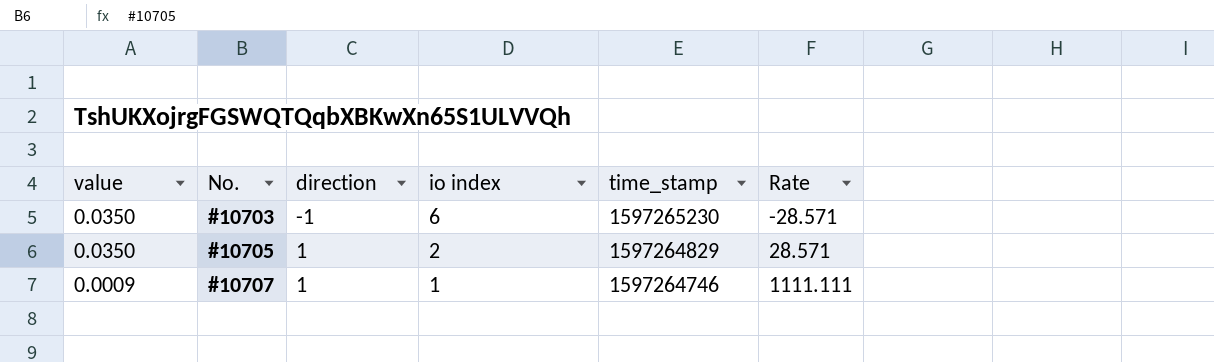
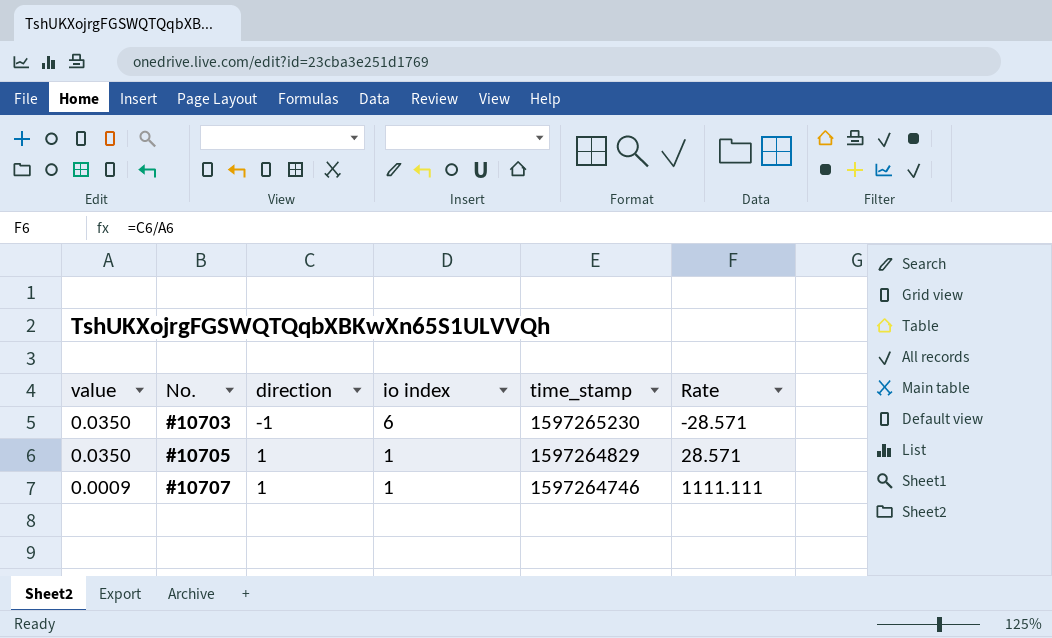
#10705 | io index: 2 -> 1

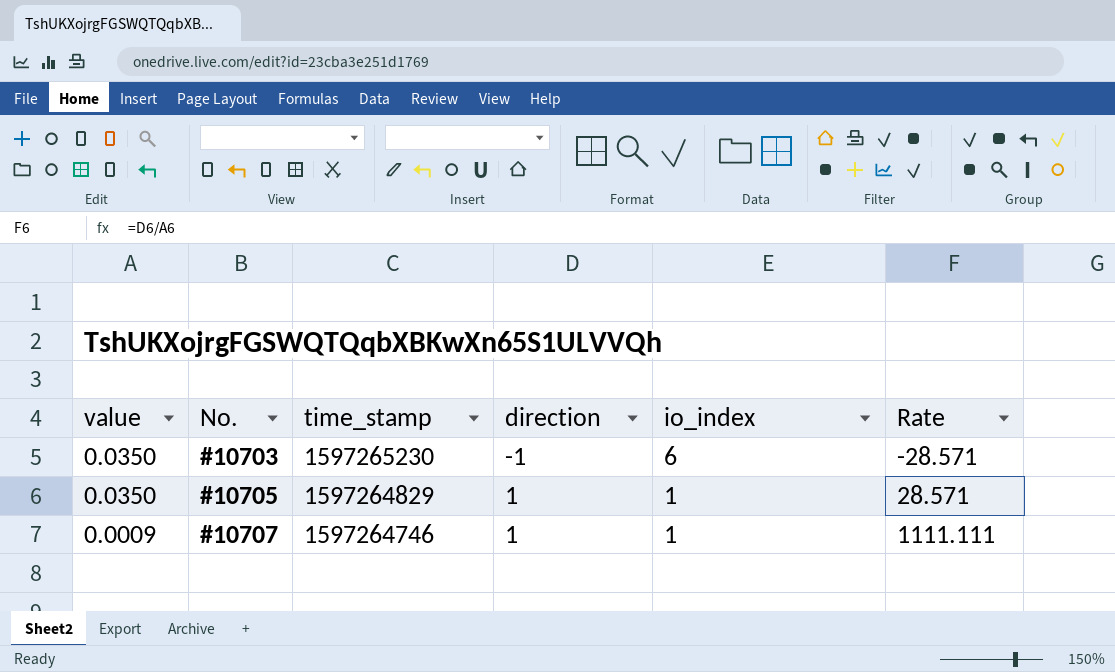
column time_stamp | position: 5 -> 3
column name: io index -> io_index

